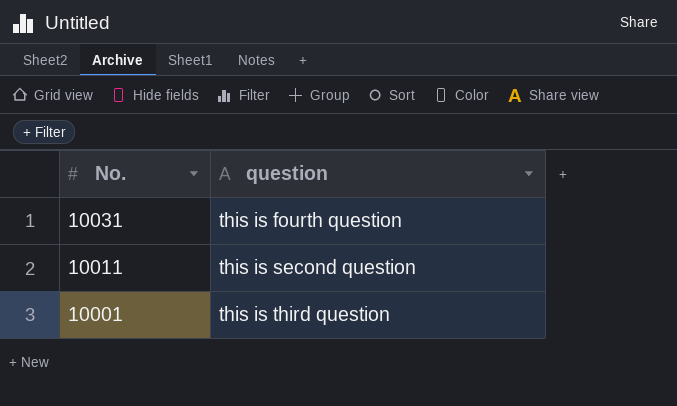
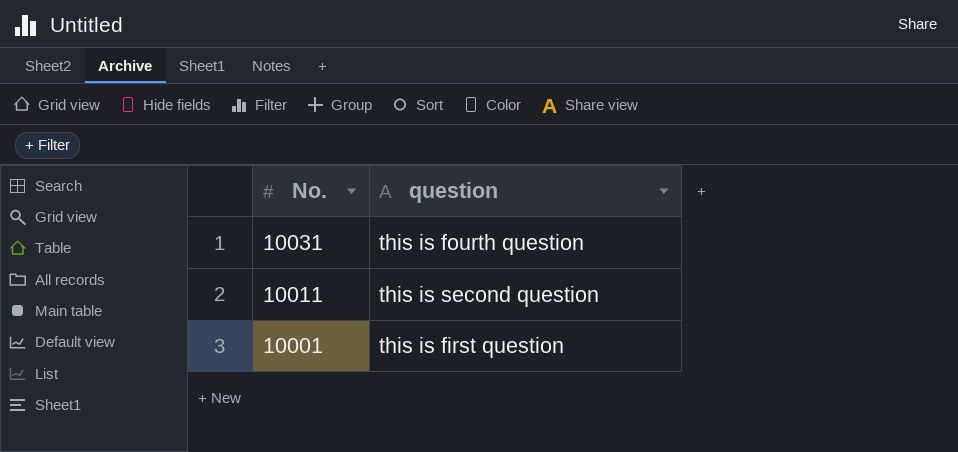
10001 | question: this is third question -> this is first question

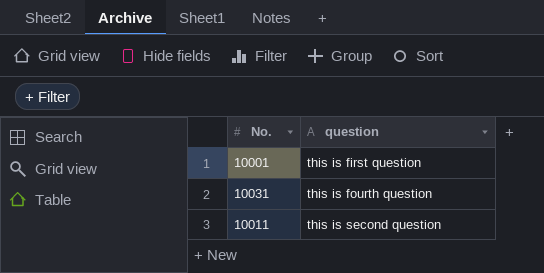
row order: No. descending -> question ascending

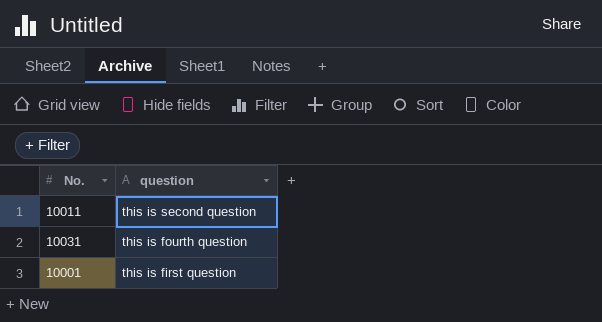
row order: question ascending -> question descending

